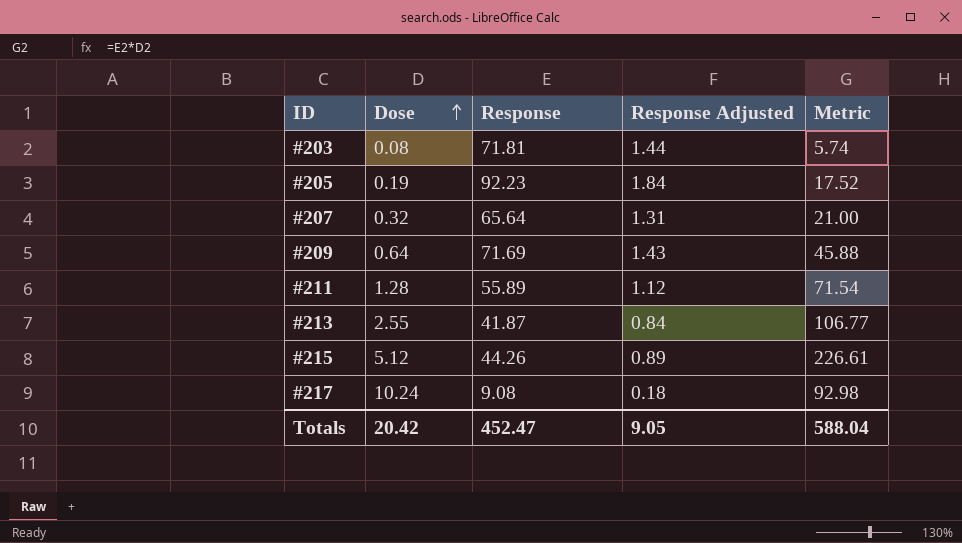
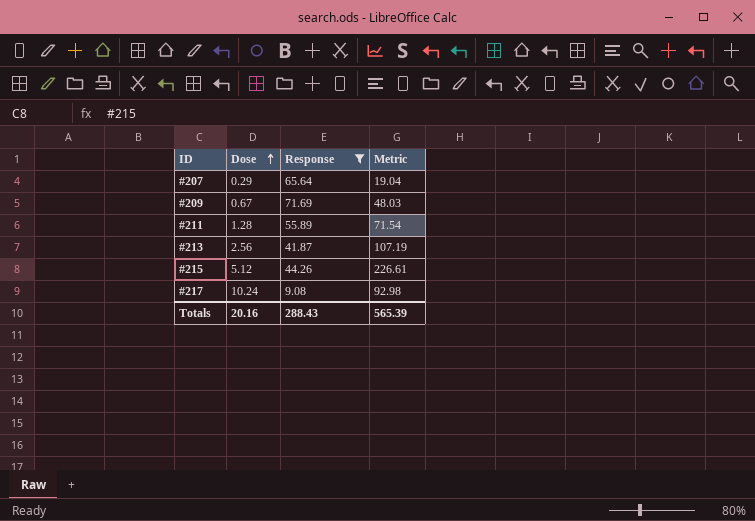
filter: none -> Response <= 71.69
column Response Adjusted | formula: [Response] * 0.02 -> none
#207 | Dose: 0.32 -> 0.29
#207 | Metric: 21.00 -> 19.04
#209 | Dose: 0.64 -> 0.67
#209 | Metric: 45.88 -> 48.03
#213 | Dose: 2.55 -> 2.56
#213 | Metric: 106.77 -> 107.19
Totals | Dose: 20.42 -> 20.16
Totals | Response: 452.47 -> 288.43
Totals | Metric: 588.04 -> 565.39

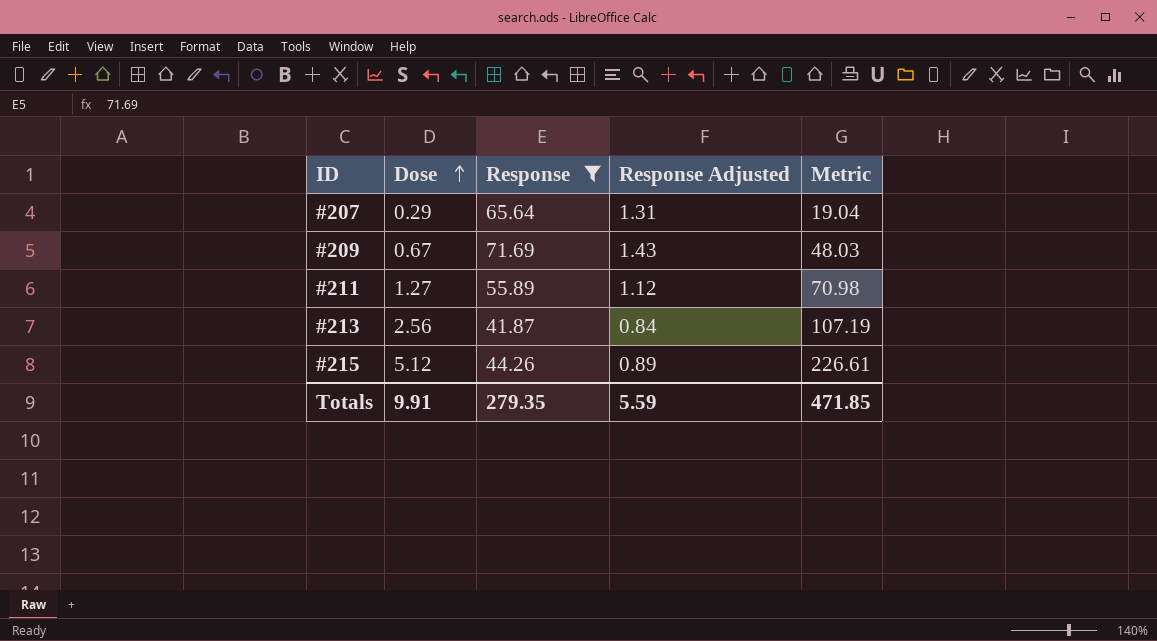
column Response Adjusted | formula: none -> [Response] * 0.02
row #217: 10.24 | 9.08 | 92.98 -> none
#211 | Dose: 1.28 -> 1.27
#211 | Metric: 71.54 -> 70.98
Totals | Dose: 20.16 -> 9.91
Totals | Response: 288.43 -> 279.35
Totals | Metric: 565.39 -> 471.85

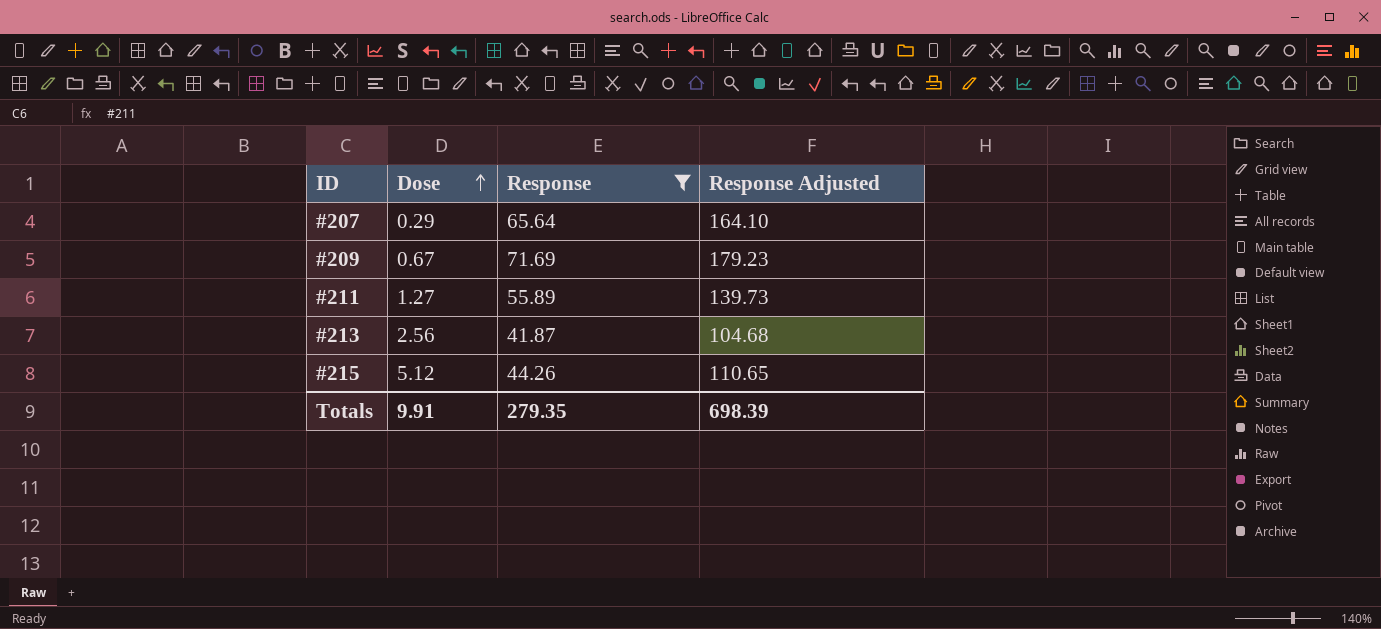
column Metric | formula: [Dose] * [Response] -> none
column Response Adjusted | formula: [Response] * 0.02 -> [Response] * 2.5
Totals | Response Adjusted: 5.59 -> 698.39

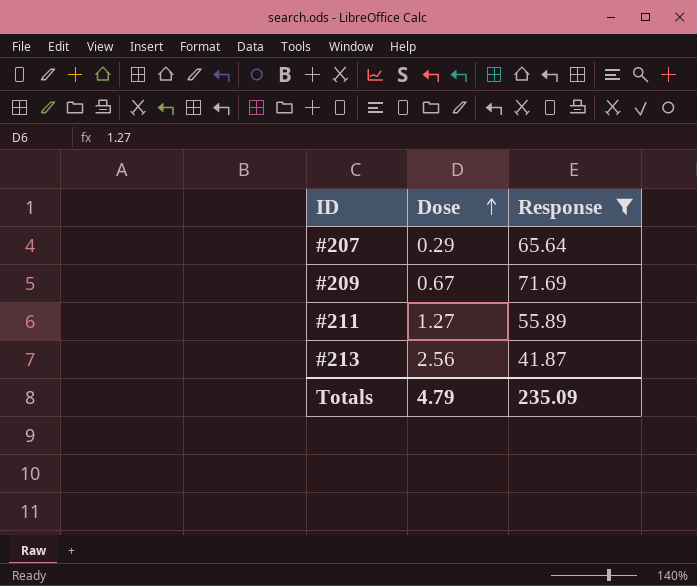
column Response Adjusted | formula: [Response] * 2.5 -> none
row #215: 5.12 | 44.26 | 110.65 -> none
Totals | Dose: 9.91 -> 4.79
Totals | Response: 279.35 -> 235.09

